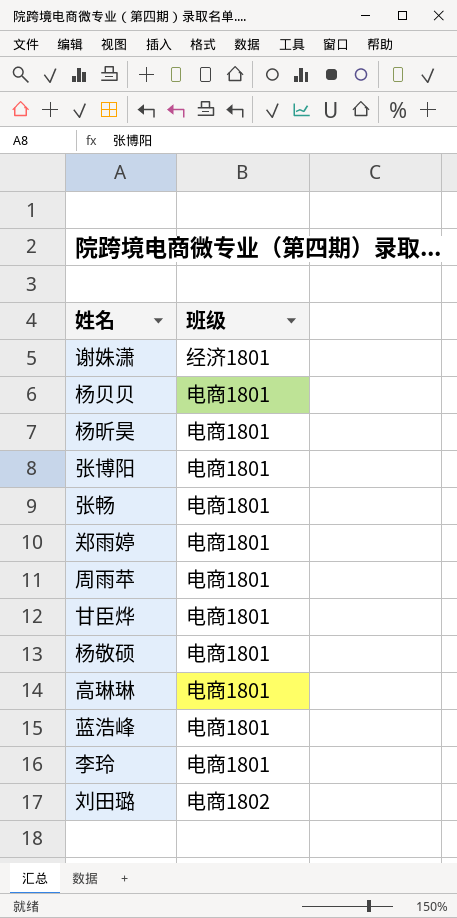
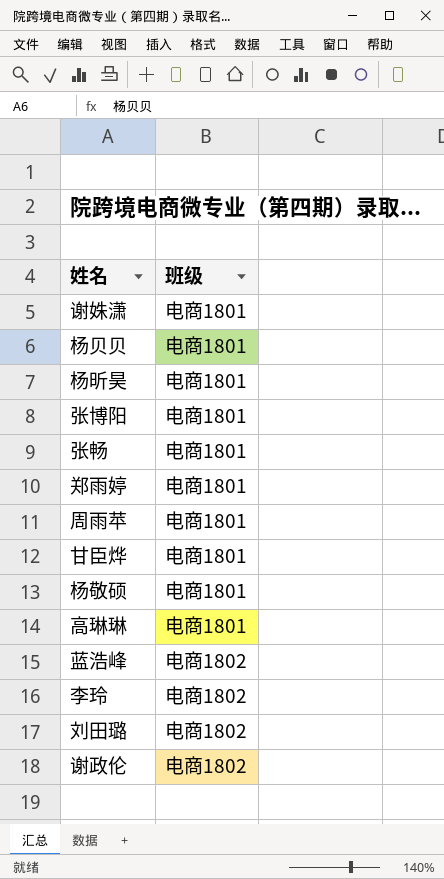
谢姝潇 | 班级: 经济1801 -> 电商1801
蓝浩峰 | 班级: 电商1801 -> 电商1802
李玲 | 班级: 电商1801 -> 电商1802
row 谢政伦: none -> 电商1802

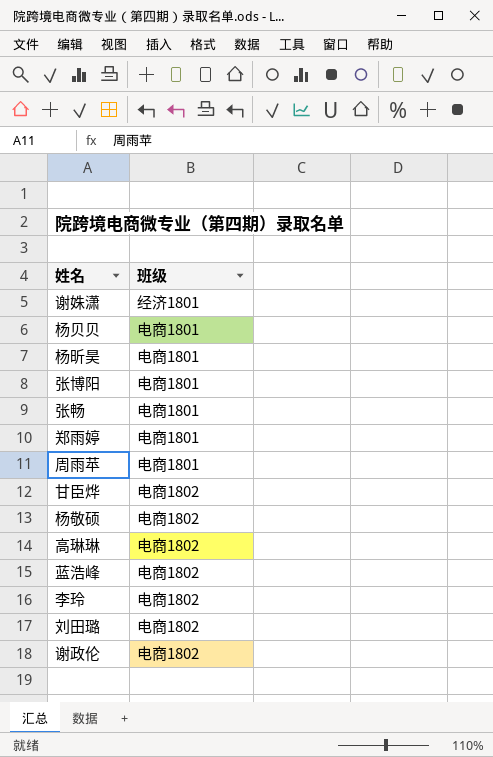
谢姝潇 | 班级: 电商1801 -> 经济1801
甘臣烨 | 班级: 电商1801 -> 电商1802
杨敬硕 | 班级: 电商1801 -> 电商1802
高琳琳 | 班级: 电商1801 -> 电商1802

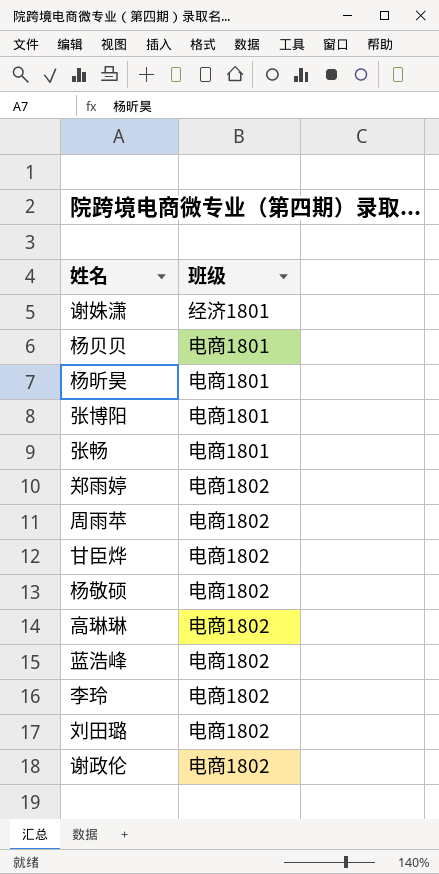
郑雨婷 | 班级: 电商1801 -> 电商1802
周雨苹 | 班级: 电商1801 -> 电商1802

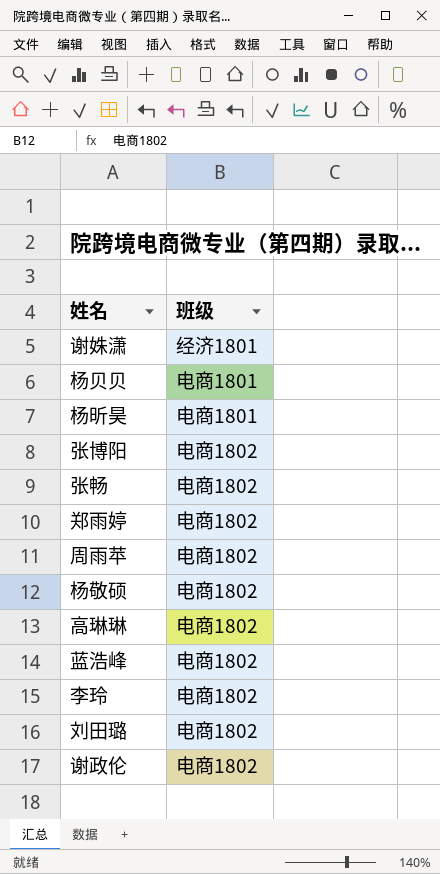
row 甘臣烨: 电商1802 -> none
张博阳 | 班级: 电商1801 -> 电商1802
张畅 | 班级: 电商1801 -> 电商1802

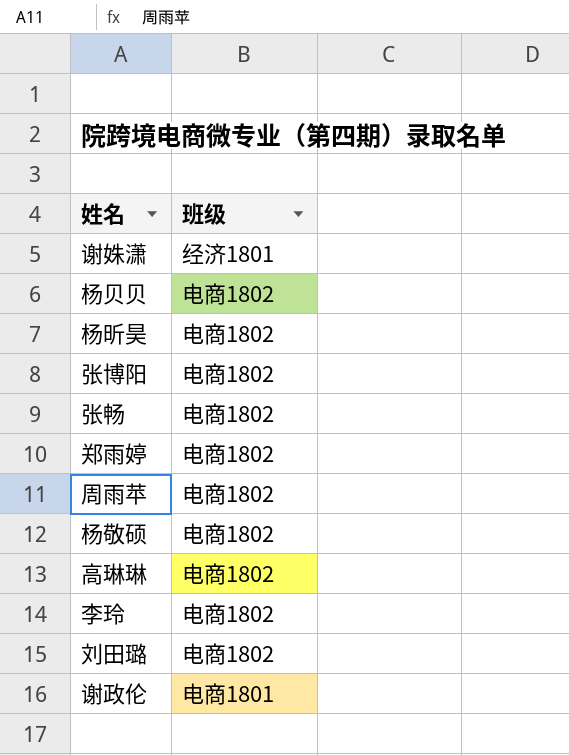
row 蓝浩峰: 电商1802 -> none
杨贝贝 | 班级: 电商1801 -> 电商1802
杨昕昊 | 班级: 电商1801 -> 电商1802
谢政伦 | 班级: 电商1802 -> 电商1801

